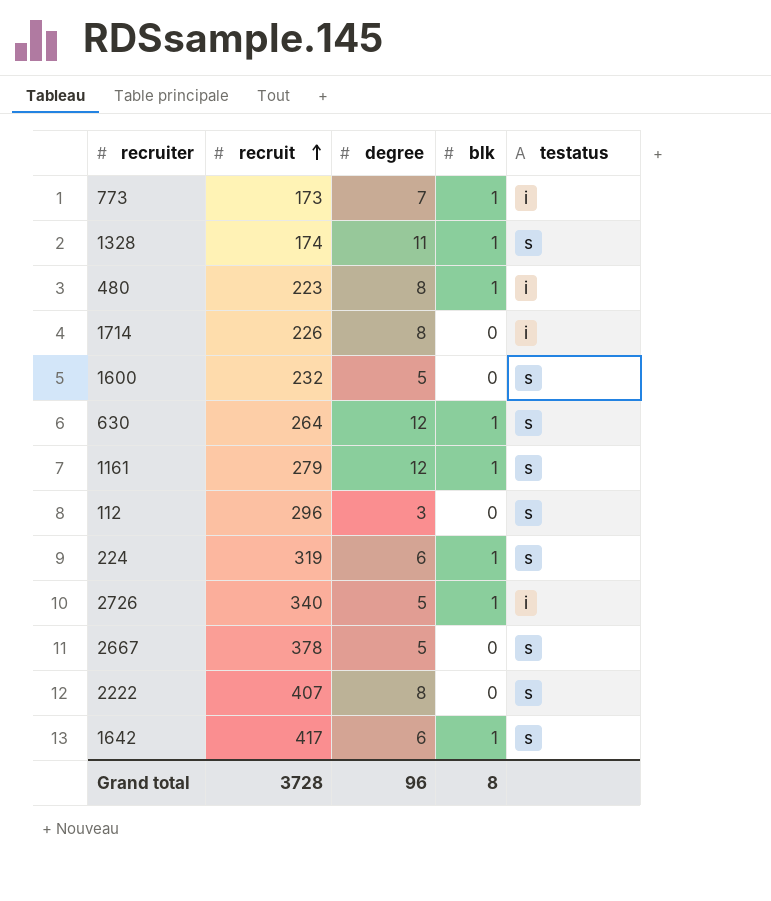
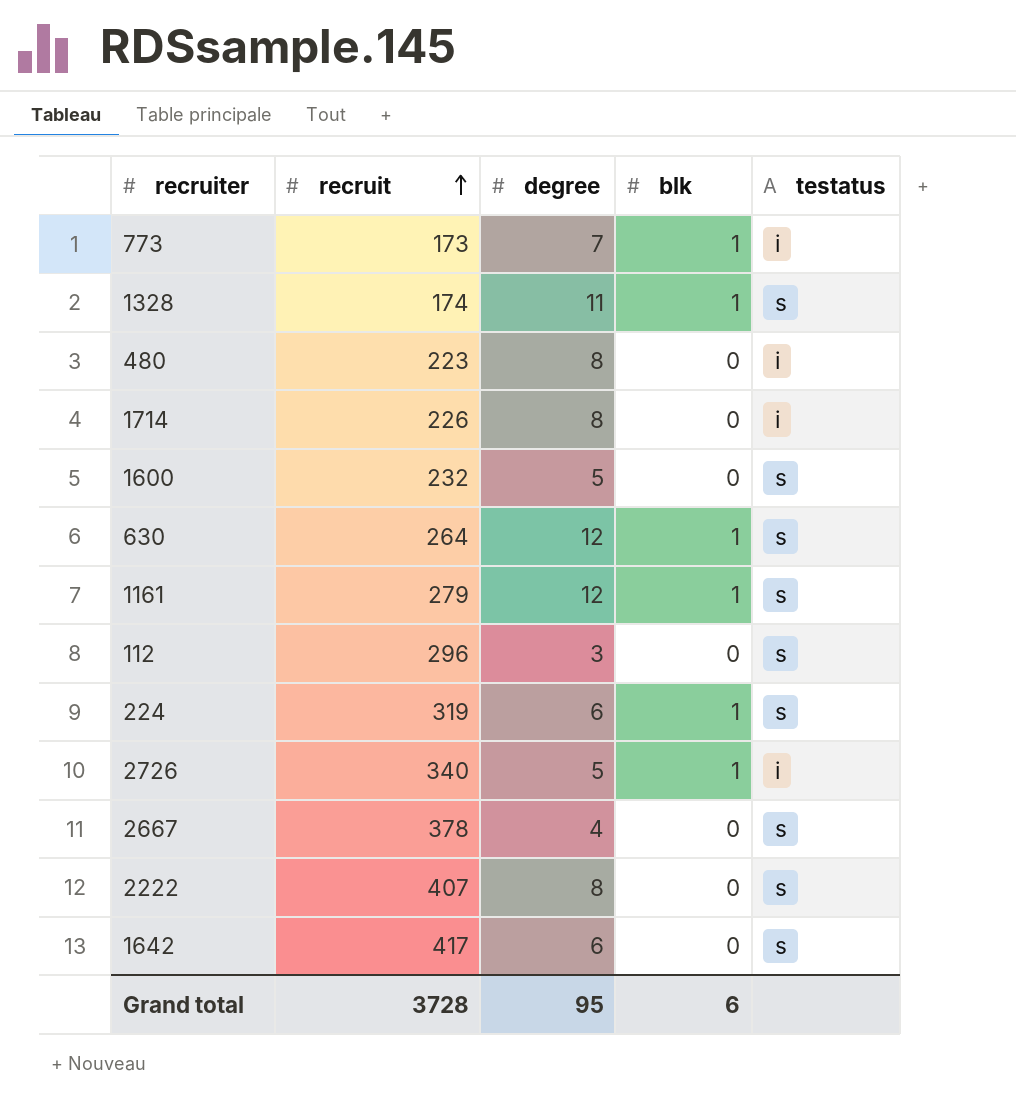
480 | blk: 1 -> 0
2667 | degree: 5 -> 4
1642 | blk: 1 -> 0
Grand total | degree: 96 -> 95
Grand total | blk: 8 -> 6

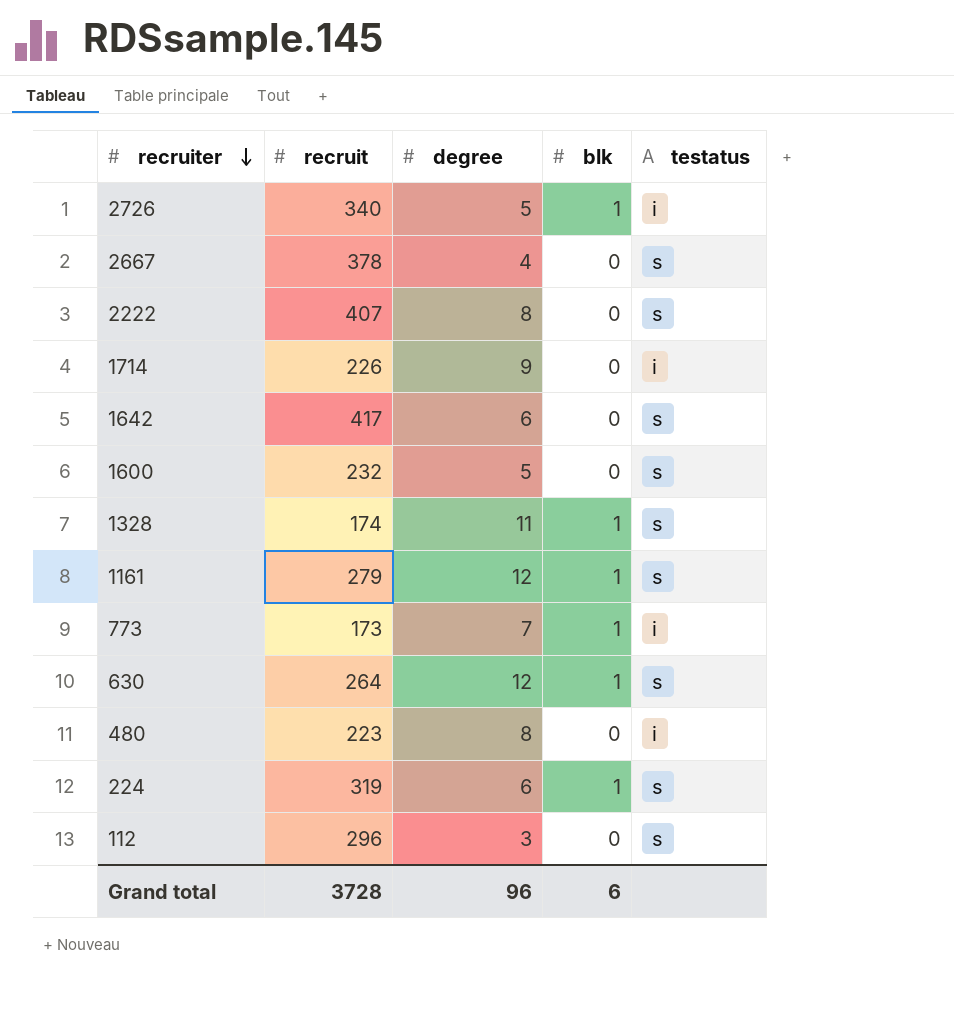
row order: recruit ascending -> recruiter descending
1714 | degree: 8 -> 9
Grand total | degree: 95 -> 96

